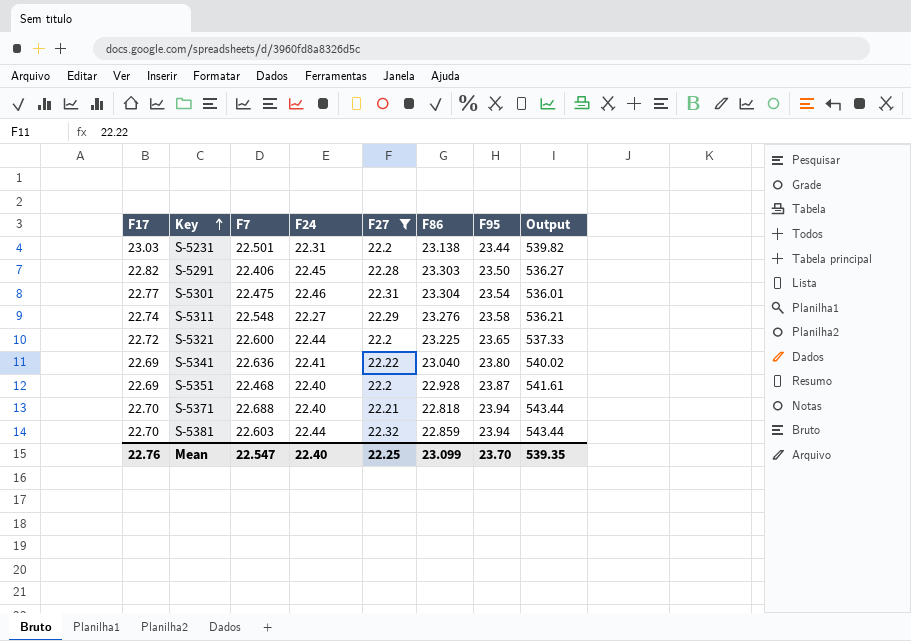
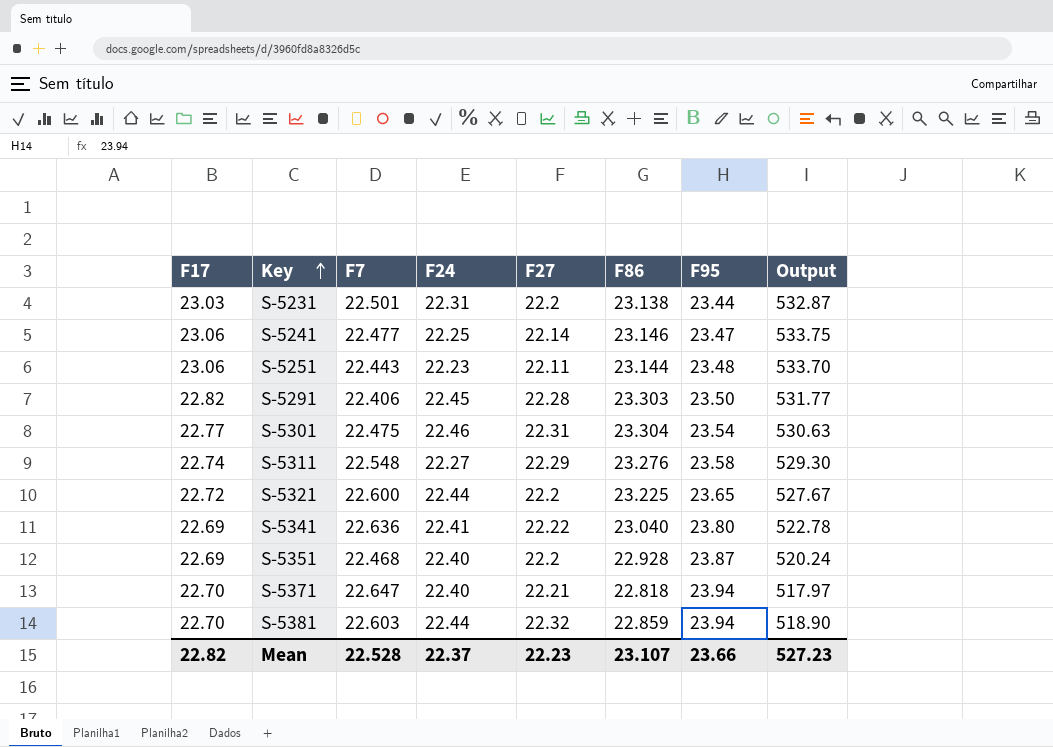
filter: F27 >= 22.2 -> none
column Output | formula: [F17] * [F95] -> [F17] * [F86]
S-5371 | F7: 22.688 -> 22.647
Mean | F17: 22.76 -> 22.82
Mean | F7: 22.547 -> 22.528
Mean | F24: 22.40 -> 22.37
Mean | F27: 22.25 -> 22.23
Mean | F86: 23.099 -> 23.107
Mean | F95: 23.70 -> 23.66
Mean | Output: 539.35 -> 527.23

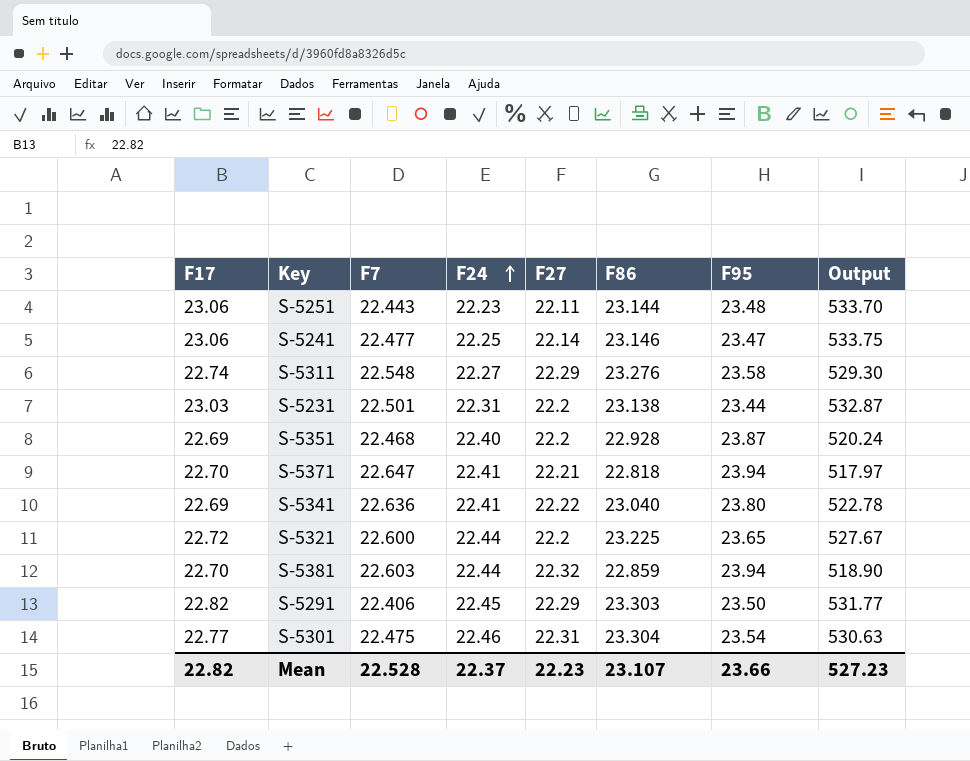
row order: Key ascending -> F24 ascending
S-5371 | F24: 22.40 -> 22.41
S-5291 | F27: 22.28 -> 22.29

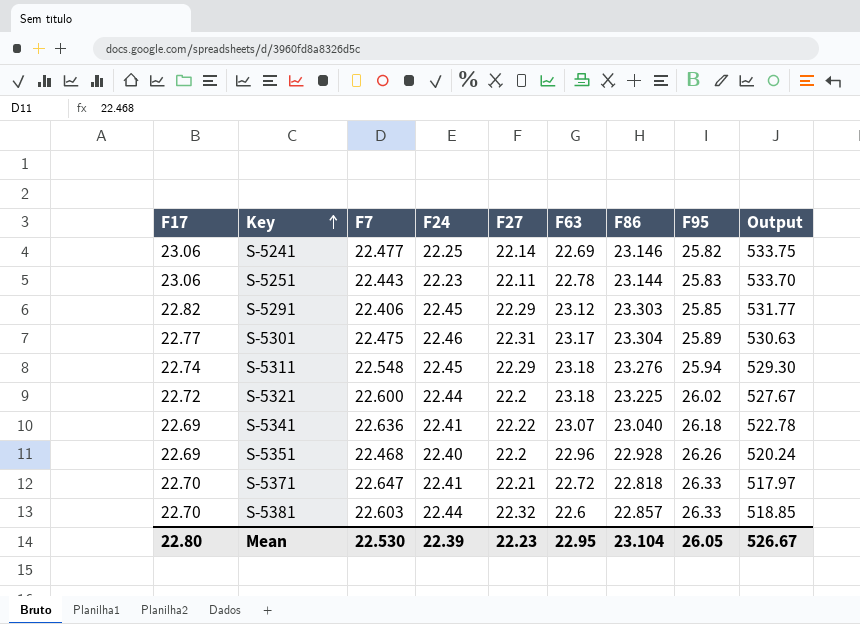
row order: F24 ascending -> Key ascending
column F63 | position: none -> 6
row S-5231: 23.03 | 22.501 | 22.31 | 22.2 | 23.138 | 23.44 | 532.87 -> none
S-5241 | F95: 23.47 -> 25.82
S-5251 | F95: 23.48 -> 25.83
S-5291 | F95: 23.50 -> 25.85
S-5301 | F95: 23.54 -> 25.89
S-5311 | F24: 22.27 -> 22.45
S-5311 | F95: 23.58 -> 25.94
S-5321 | F95: 23.65 -> 26.02
S-5341 | F95: 23.80 -> 26.18
S-5351 | F95: 23.87 -> 26.26
S-5371 | F95: 23.94 -> 26.33
S-5381 | F86: 22.859 -> 22.857
S-5381 | F95: 23.94 -> 26.33
S-5381 | Output: 518.90 -> 518.85
Mean | F17: 22.82 -> 22.80
Mean | F7: 22.528 -> 22.530
Mean | F24: 22.37 -> 22.39
Mean | F86: 23.107 -> 23.104
Mean | F95: 23.66 -> 26.05
Mean | Output: 527.23 -> 526.67

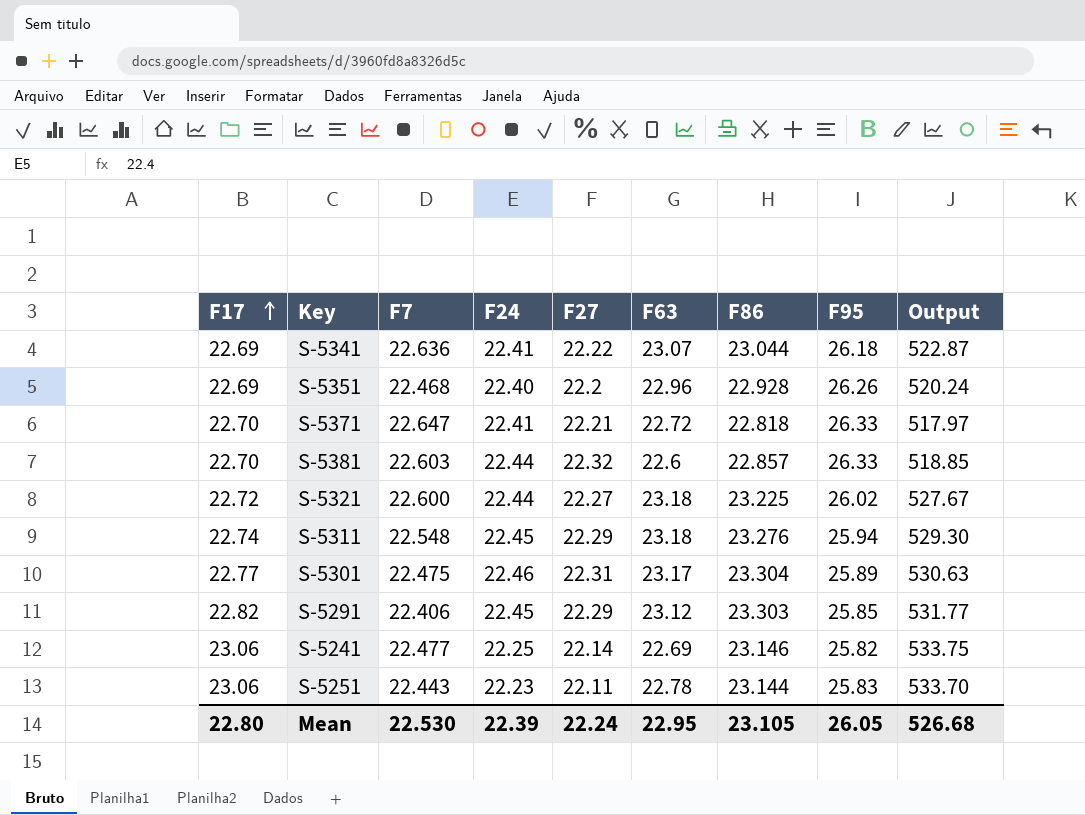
row order: Key ascending -> F17 ascending
S-5341 | F86: 23.040 -> 23.044
S-5341 | Output: 522.78 -> 522.87
S-5321 | F27: 22.2 -> 22.27
Mean | F27: 22.23 -> 22.24
Mean | F86: 23.104 -> 23.105
Mean | Output: 526.67 -> 526.68

